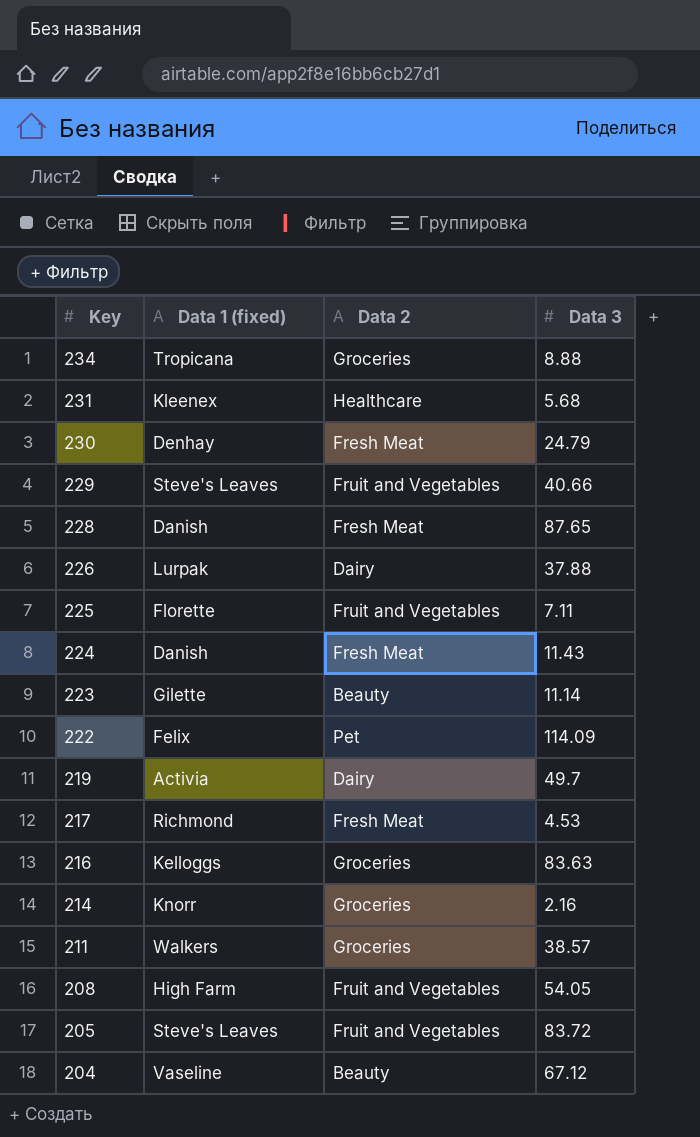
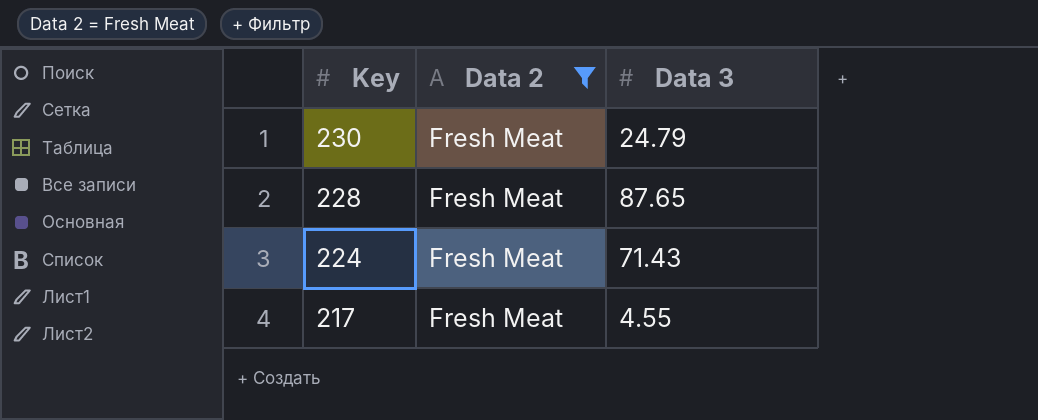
filter: none -> Data 2 = Fresh Meat
column Data 1 (fixed) | position: 2 -> none
224 | Data 3: 11.43 -> 71.43
217 | Data 3: 4.53 -> 4.55

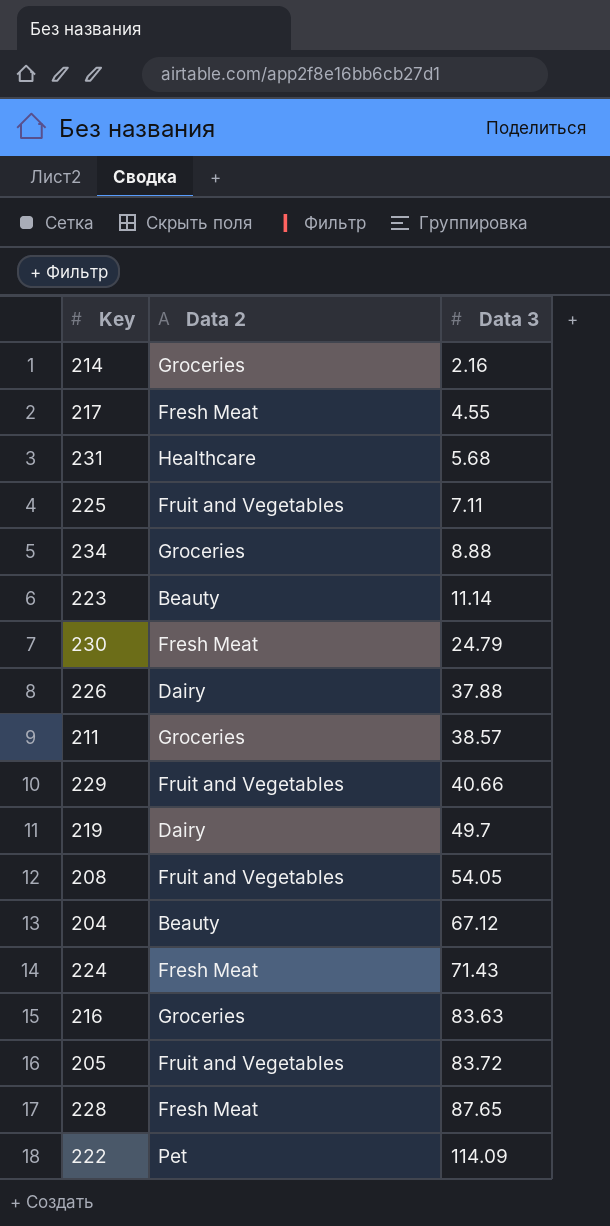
filter: Data 2 = Fresh Meat -> none
row order: Key descending -> Data 3 ascending

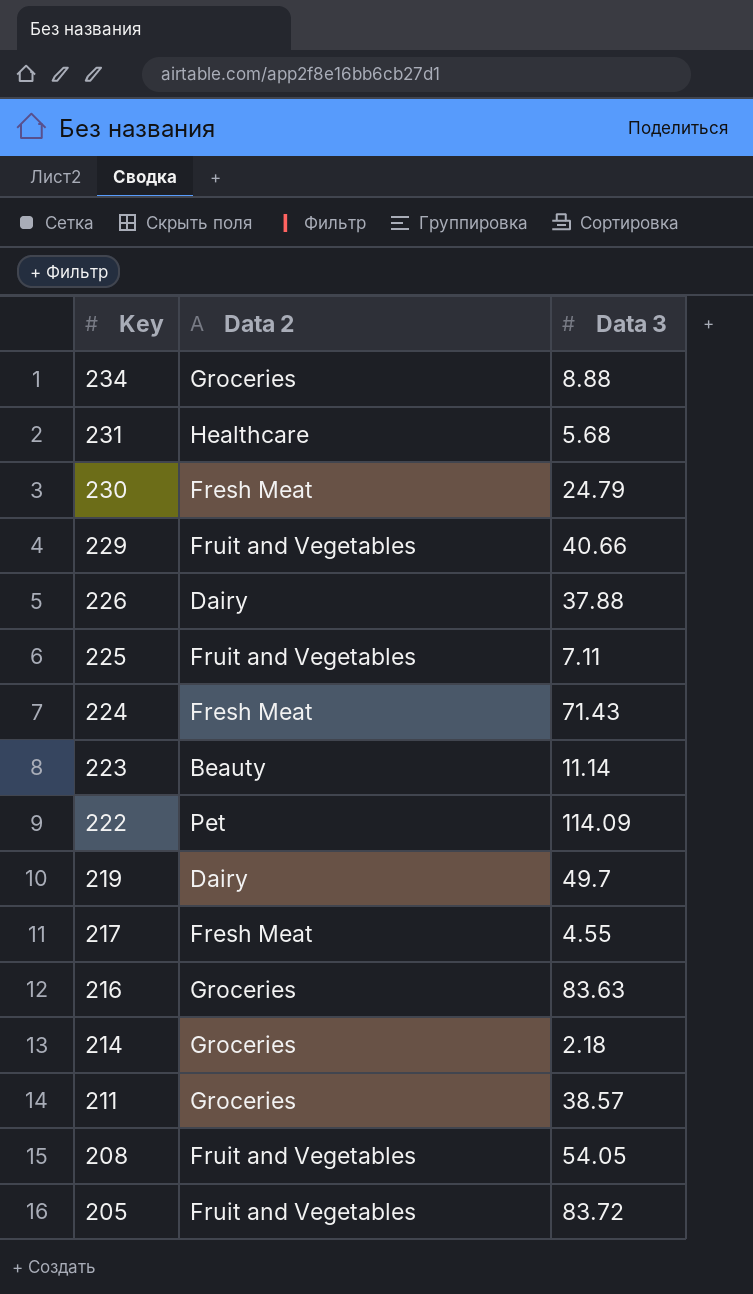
row order: Data 3 ascending -> Key descending
row 204: Beauty | 67.12 -> none
row 228: Fresh Meat | 87.65 -> none
214 | Data 3: 2.16 -> 2.18

